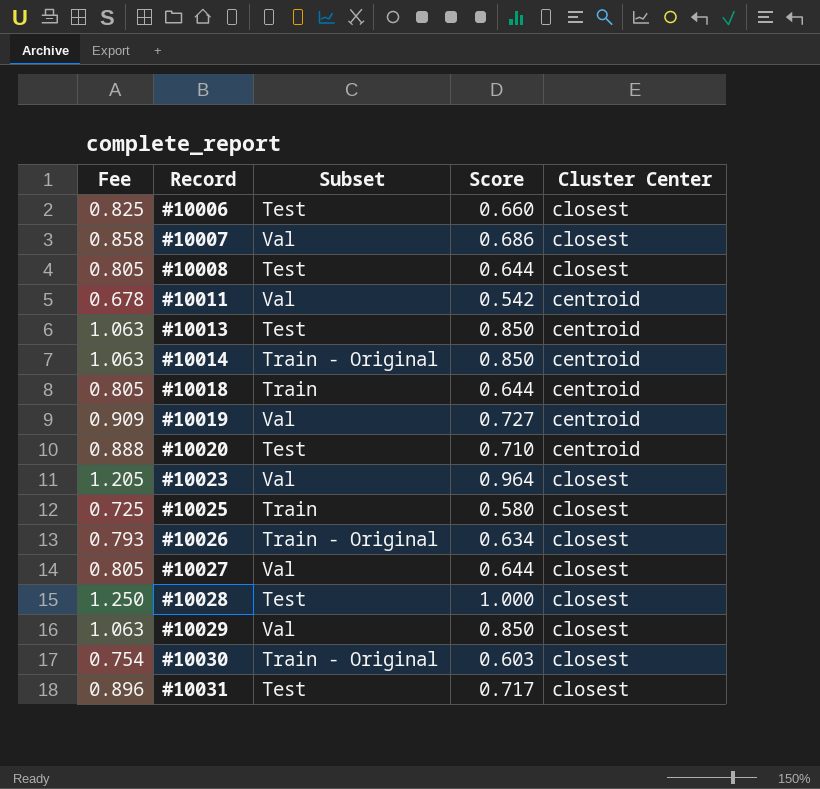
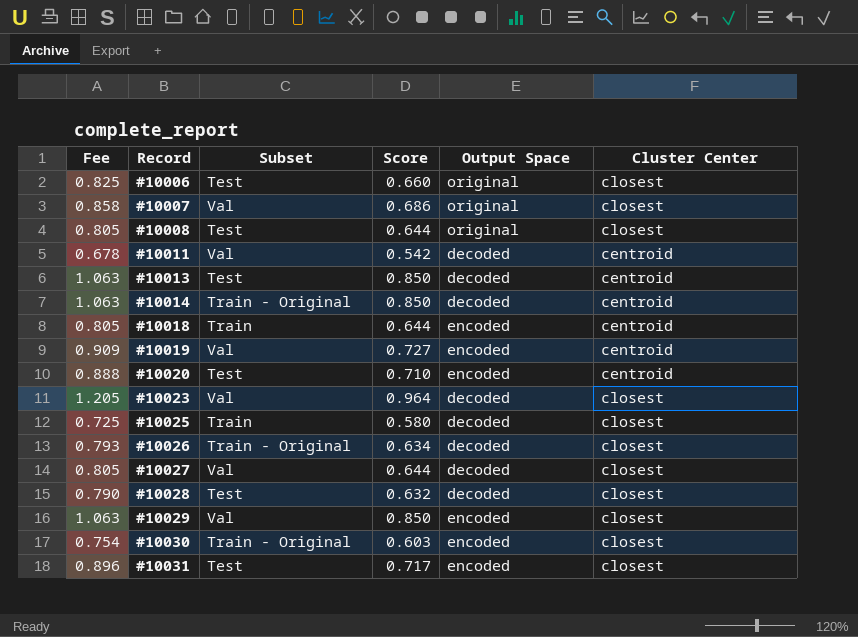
column Output Space | position: none -> 5
#10028 | Fee: 1.250 -> 0.790
#10028 | Score: 1.000 -> 0.632

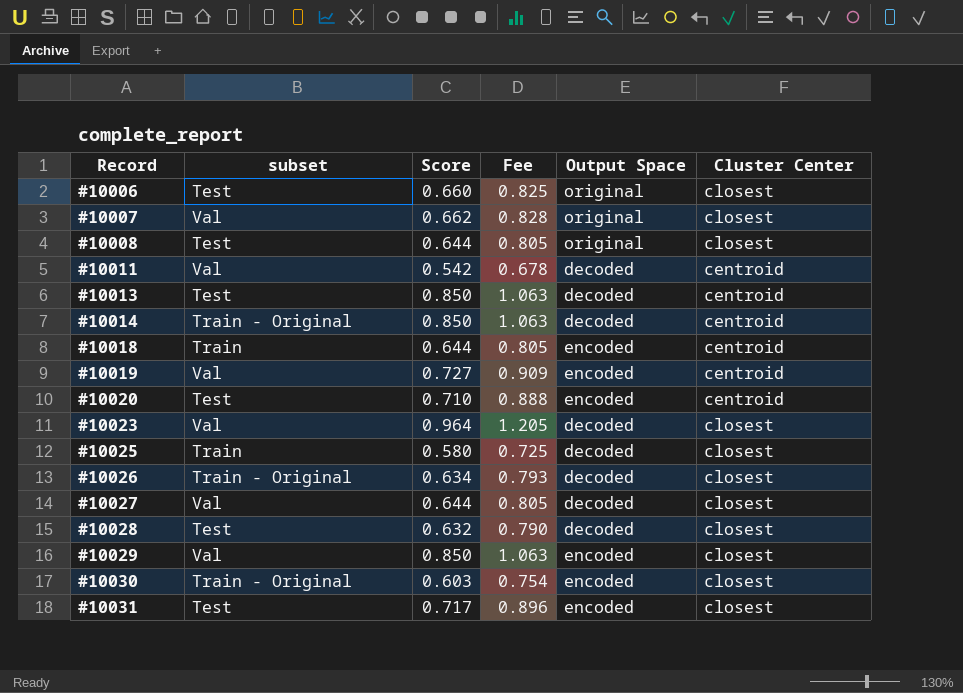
column name: Subset -> subset
column Fee | position: 1 -> 4
#10007 | Score: 0.686 -> 0.662
#10007 | Fee: 0.858 -> 0.828

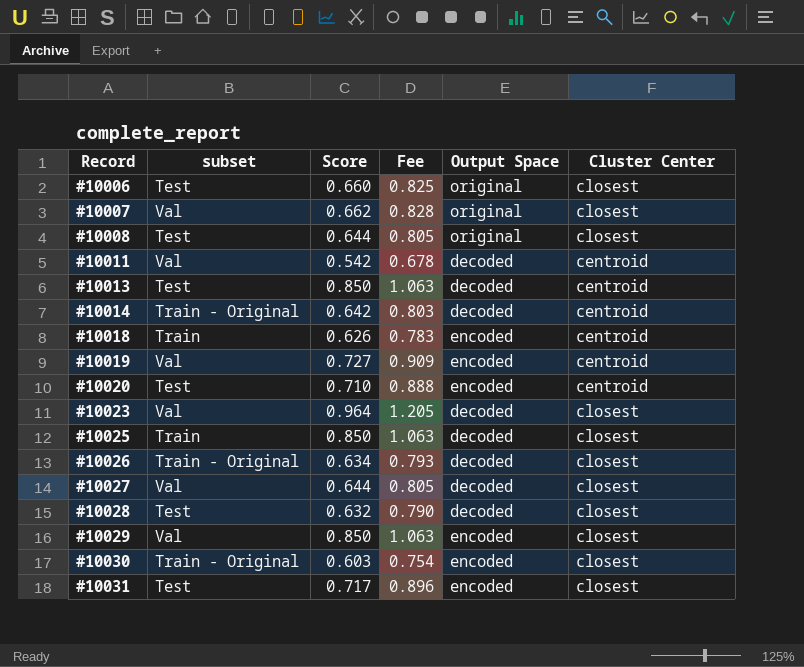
#10014 | Score: 0.850 -> 0.642
#10014 | Fee: 1.063 -> 0.803
#10018 | Score: 0.644 -> 0.626
#10018 | Fee: 0.805 -> 0.783
#10025 | Score: 0.580 -> 0.850
#10025 | Fee: 0.725 -> 1.063

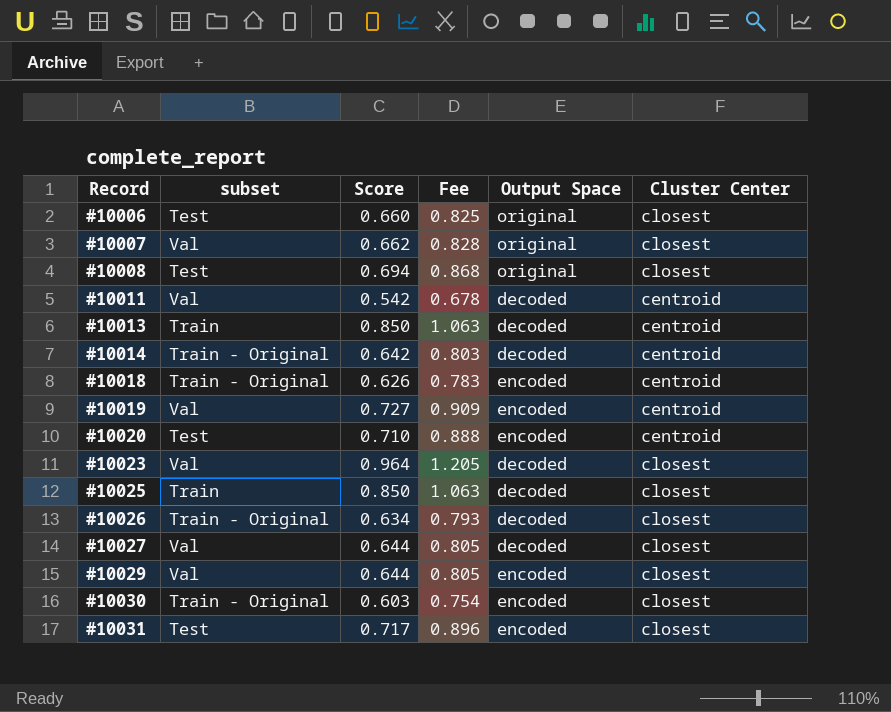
row #10028: Test | 0.632 | 0.790 | decoded | closest -> none
#10008 | Score: 0.644 -> 0.694
#10008 | Fee: 0.805 -> 0.868
#10013 | subset: Test -> Train
#10018 | subset: Train -> Train - Original
#10029 | Score: 0.850 -> 0.644
#10029 | Fee: 1.063 -> 0.805

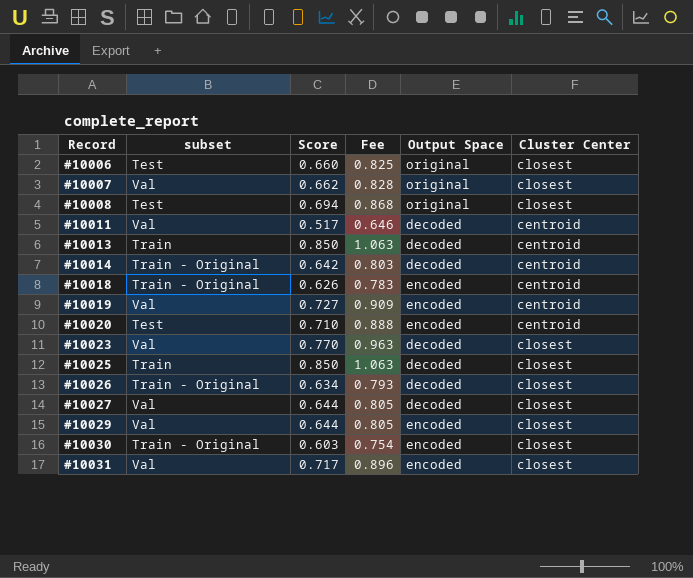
#10011 | Score: 0.542 -> 0.517
#10011 | Fee: 0.678 -> 0.646
#10023 | Score: 0.964 -> 0.770
#10023 | Fee: 1.205 -> 0.963
#10031 | subset: Test -> Val

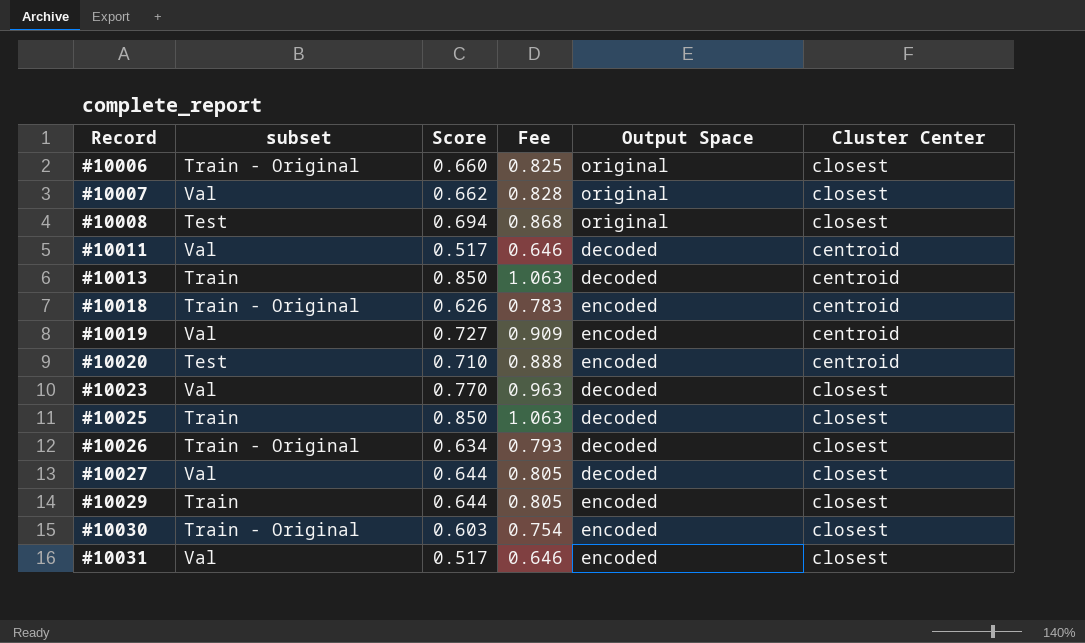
row #10014: Train - Original | 0.642 | 0.803 | decoded | centroid -> none
#10006 | subset: Test -> Train - Original
#10029 | subset: Val -> Train
#10031 | Score: 0.717 -> 0.517
#10031 | Fee: 0.896 -> 0.646

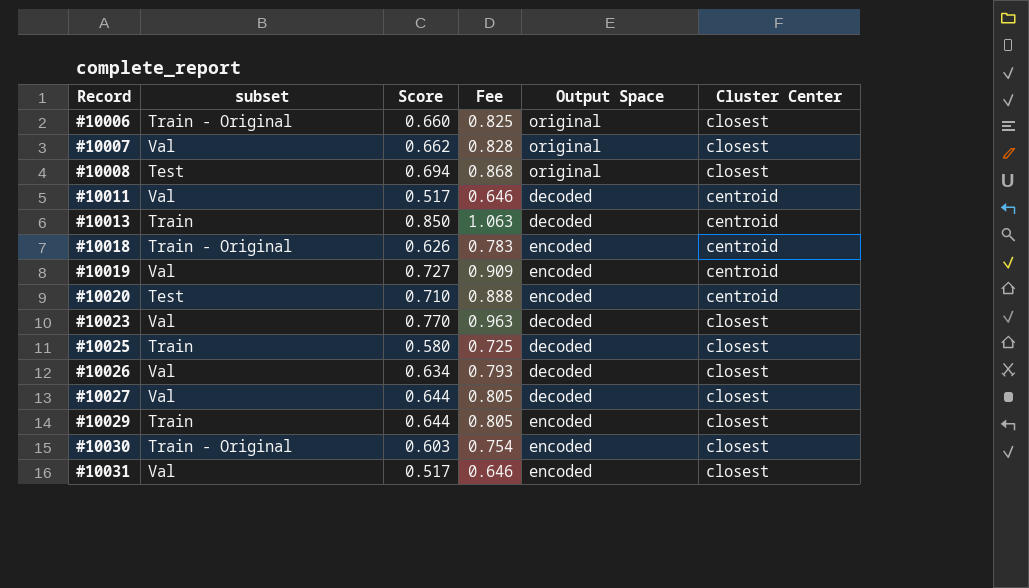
#10025 | Score: 0.850 -> 0.580
#10025 | Fee: 1.063 -> 0.725
#10026 | subset: Train - Original -> Val

